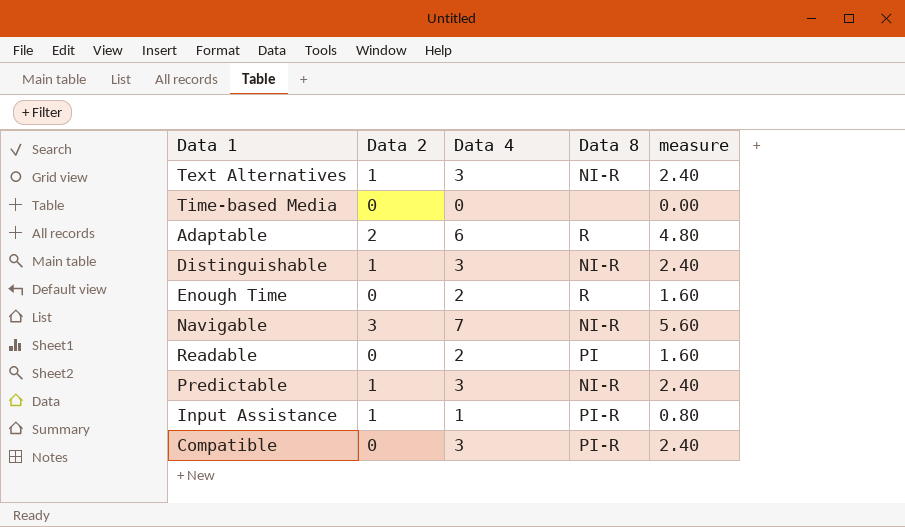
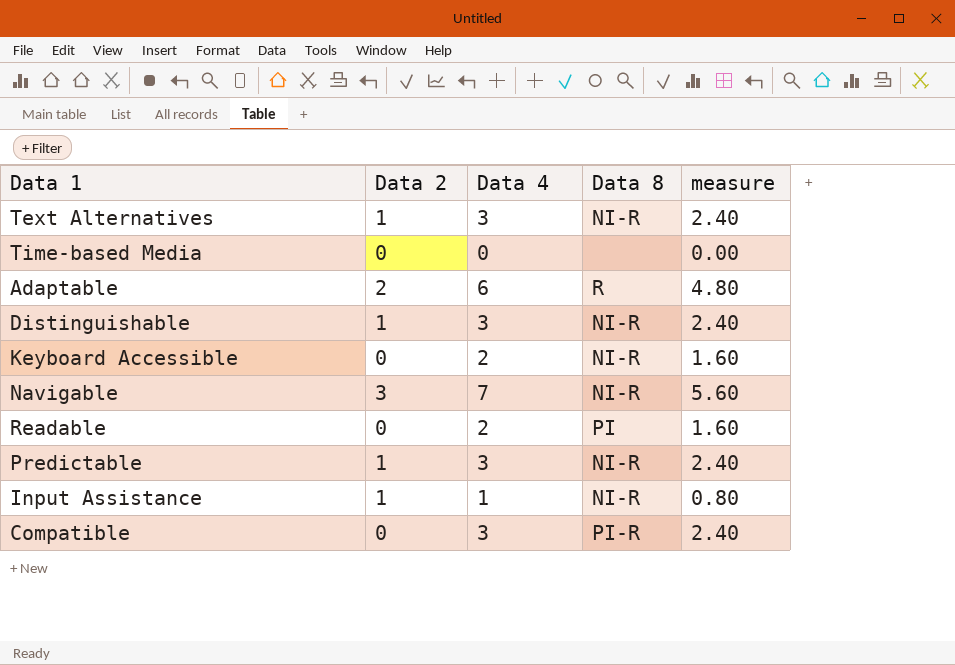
row Enough Time: 0 | 2 | R | 1.60 -> none
row Keyboard Accessible: none -> 0 | 2 | NI-R | 1.60
Input Assistance | Data 8: PI-R -> NI-R

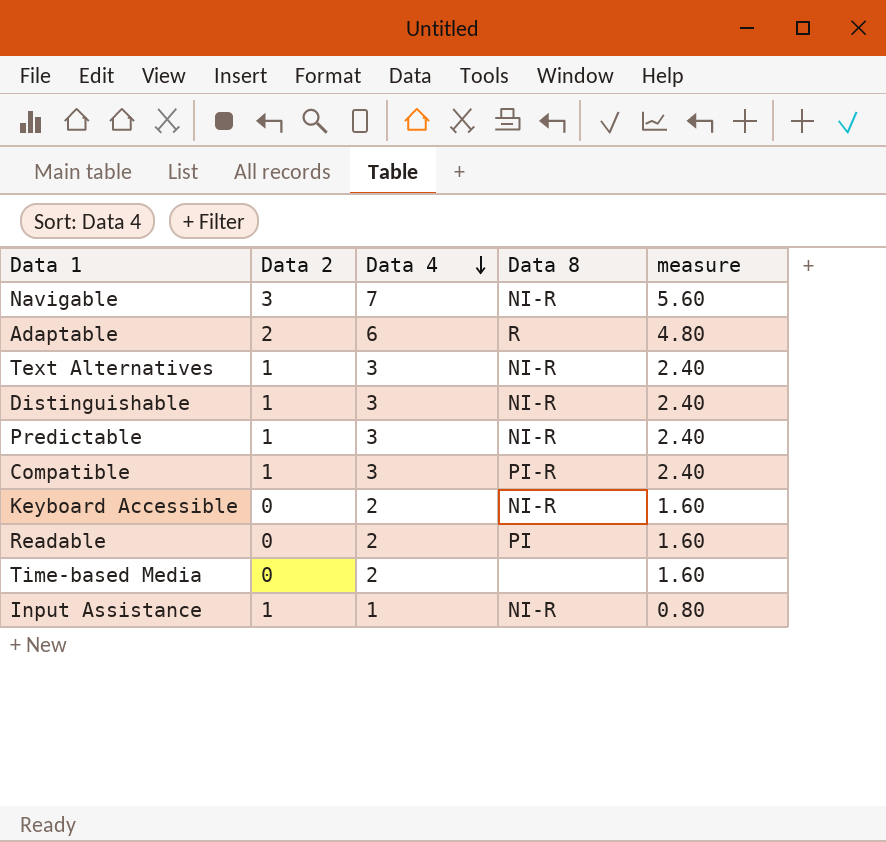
row order: none -> Data 4 descending
Compatible | Data 2: 0 -> 1
Time-based Media | Data 4: 0 -> 2
Time-based Media | measure: 0.00 -> 1.60

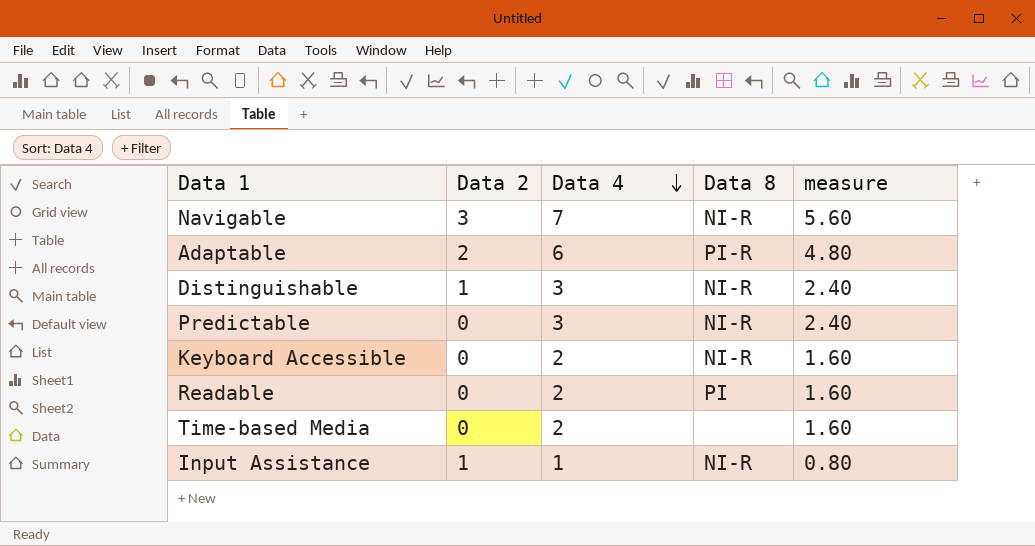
row Text Alternatives: 1 | 3 | NI-R | 2.40 -> none
row Compatible: 1 | 3 | PI-R | 2.40 -> none
Adaptable | Data 8: R -> PI-R
Predictable | Data 2: 1 -> 0

